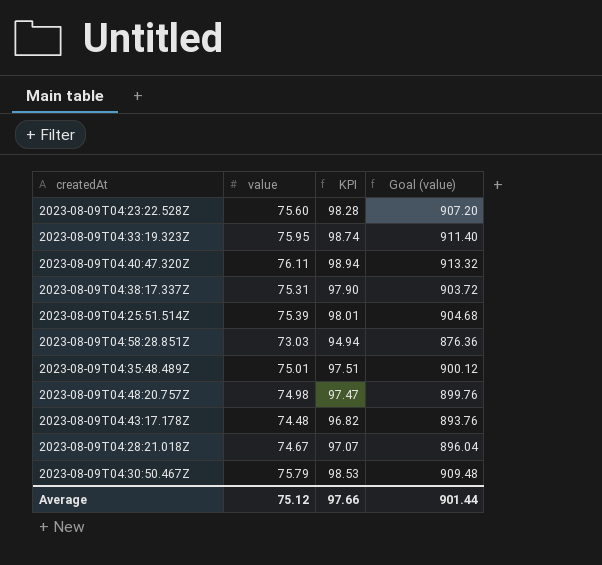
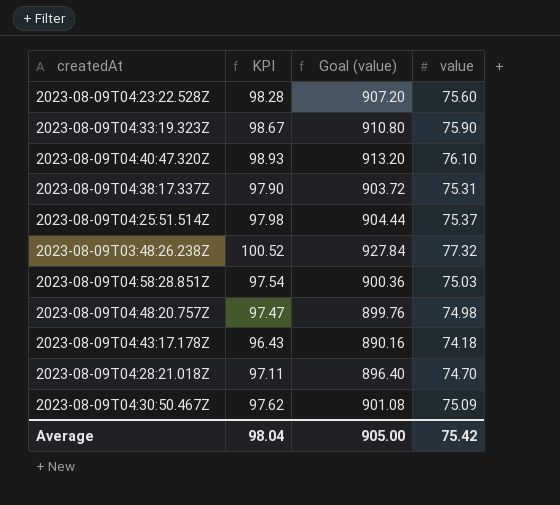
column value | position: 2 -> 4
row 2023-08-09T04:35:48.489Z: 75.01 | 97.51 | 900.12 -> none
2023-08-09T04:33:19.323Z | KPI: 98.74 -> 98.67
2023-08-09T04:33:19.323Z | Goal (value): 911.40 -> 910.80
2023-08-09T04:33:19.323Z | value: 75.95 -> 75.90
2023-08-09T04:40:47.320Z | KPI: 98.94 -> 98.93
2023-08-09T04:40:47.320Z | Goal (value): 913.32 -> 913.20
2023-08-09T04:40:47.320Z | value: 76.11 -> 76.10
2023-08-09T04:25:51.514Z | KPI: 98.01 -> 97.98
2023-08-09T04:25:51.514Z | Goal (value): 904.68 -> 904.44
2023-08-09T04:25:51.514Z | value: 75.39 -> 75.37
row 2023-08-09T03:48:26.238Z: none -> 100.52 | 927.84 | 77.32
2023-08-09T04:58:28.851Z | KPI: 94.94 -> 97.54
2023-08-09T04:58:28.851Z | Goal (value): 876.36 -> 900.36
2023-08-09T04:58:28.851Z | value: 73.03 -> 75.03
2023-08-09T04:43:17.178Z | KPI: 96.82 -> 96.43
2023-08-09T04:43:17.178Z | Goal (value): 893.76 -> 890.16
2023-08-09T04:43:17.178Z | value: 74.48 -> 74.18
2023-08-09T04:28:21.018Z | KPI: 97.07 -> 97.11
2023-08-09T04:28:21.018Z | Goal (value): 896.04 -> 896.40
2023-08-09T04:28:21.018Z | value: 74.67 -> 74.70
2023-08-09T04:30:50.467Z | KPI: 98.53 -> 97.62
2023-08-09T04:30:50.467Z | Goal (value): 909.48 -> 901.08
2023-08-09T04:30:50.467Z | value: 75.79 -> 75.09
Average | KPI: 97.66 -> 98.04
Average | Goal (value): 901.44 -> 905.00
Average | value: 75.12 -> 75.42

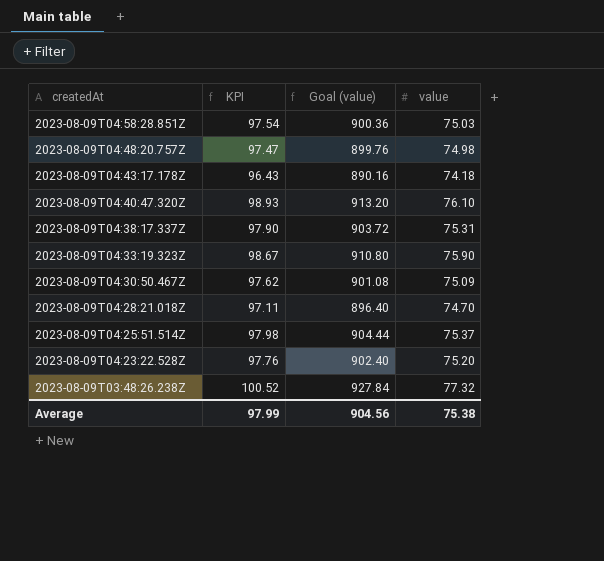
row order: none -> createdAt descending
2023-08-09T04:23:22.528Z | KPI: 98.28 -> 97.76
2023-08-09T04:23:22.528Z | Goal (value): 907.20 -> 902.40
2023-08-09T04:23:22.528Z | value: 75.60 -> 75.20
Average | KPI: 98.04 -> 97.99
Average | Goal (value): 905.00 -> 904.56
Average | value: 75.42 -> 75.38

